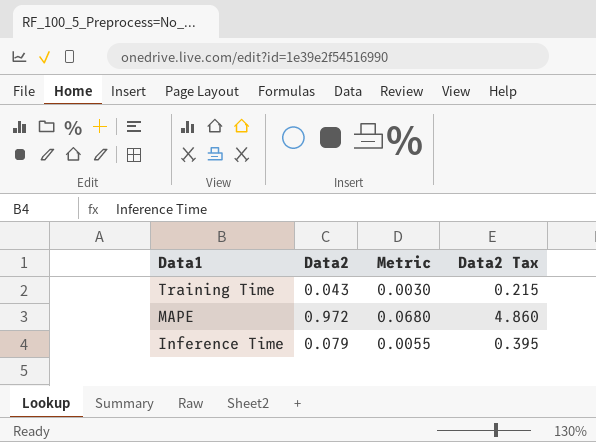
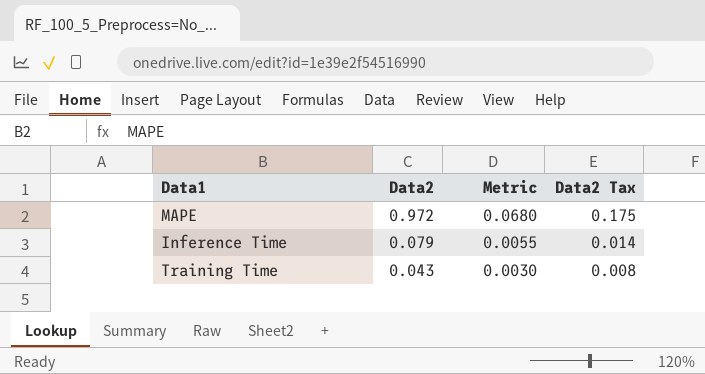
row order: Data1 descending -> Data2 descending
column Data2 Tax | formula: [Data2] * 5 -> [Data2] * 0.18

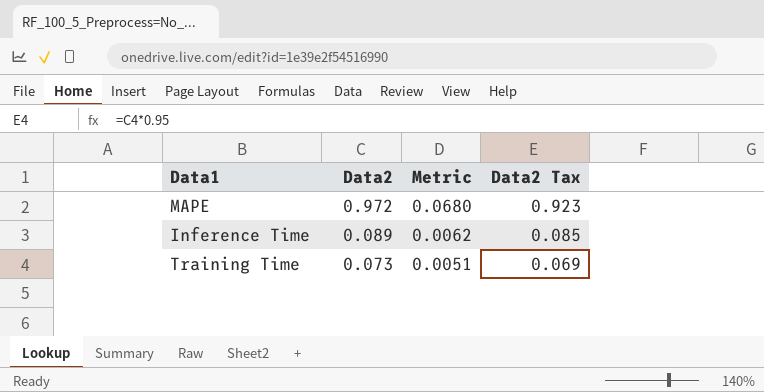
column Data2 Tax | formula: [Data2] * 0.18 -> [Data2] * 0.95
Inference Time | Data2: 0.079 -> 0.089
Inference Time | Metric: 0.0055 -> 0.0062
Training Time | Data2: 0.043 -> 0.073
Training Time | Metric: 0.0030 -> 0.0051

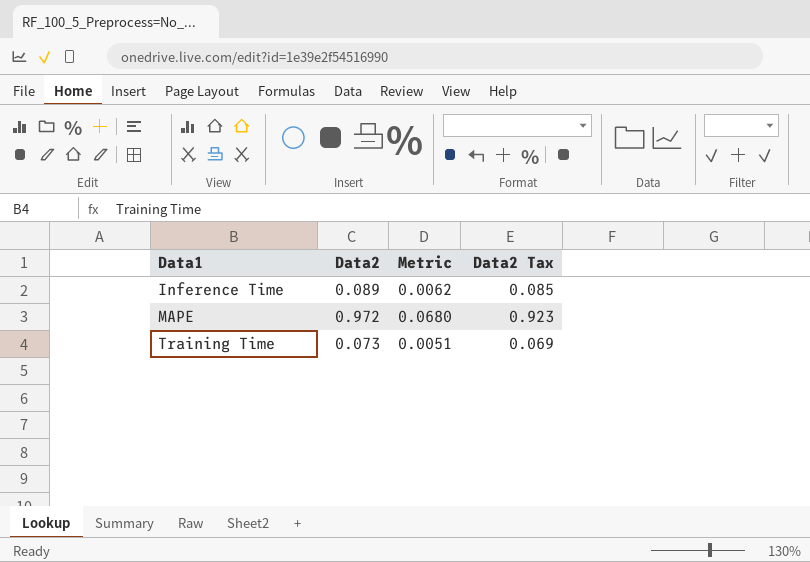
row order: Data2 descending -> Data1 ascending

